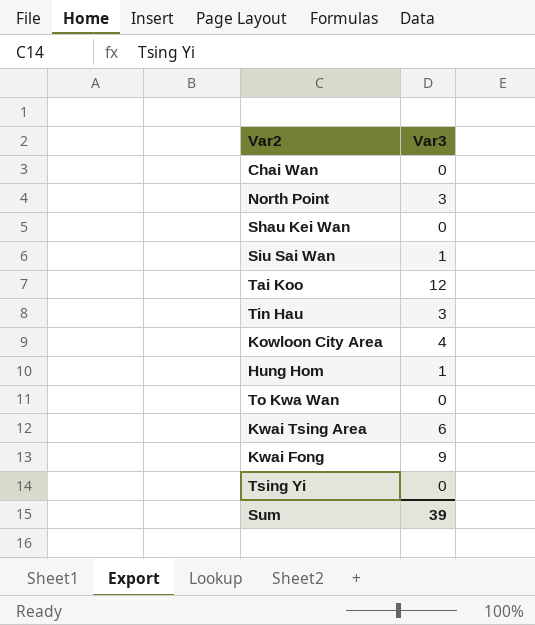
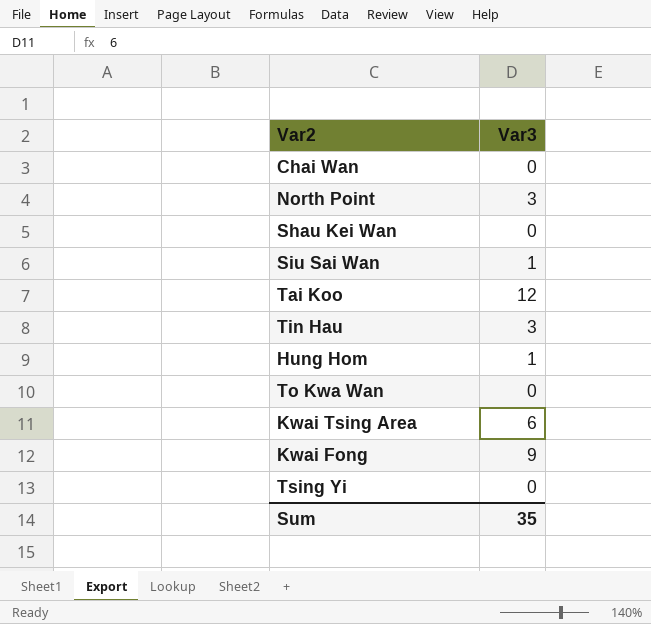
row Kowloon City Area: 4 -> none
Sum | Var3: 39 -> 35

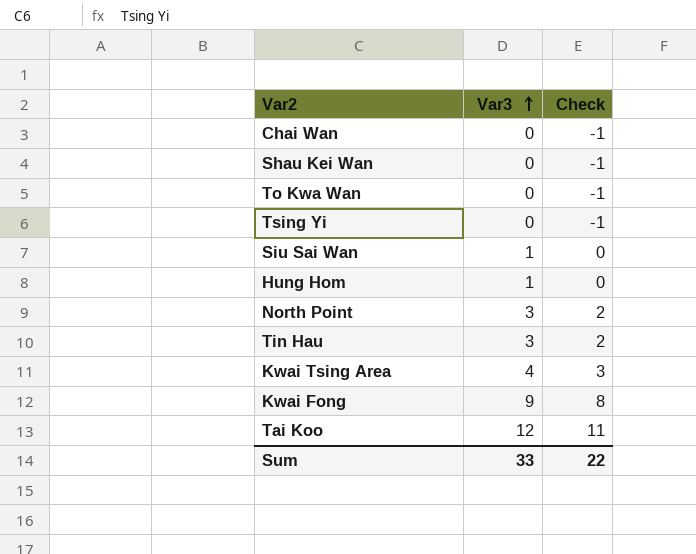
row order: none -> Var3 ascending
column Check | formula: none -> [Var3] - 1
Kwai Tsing Area | Var3: 6 -> 4
Sum | Var3: 35 -> 33

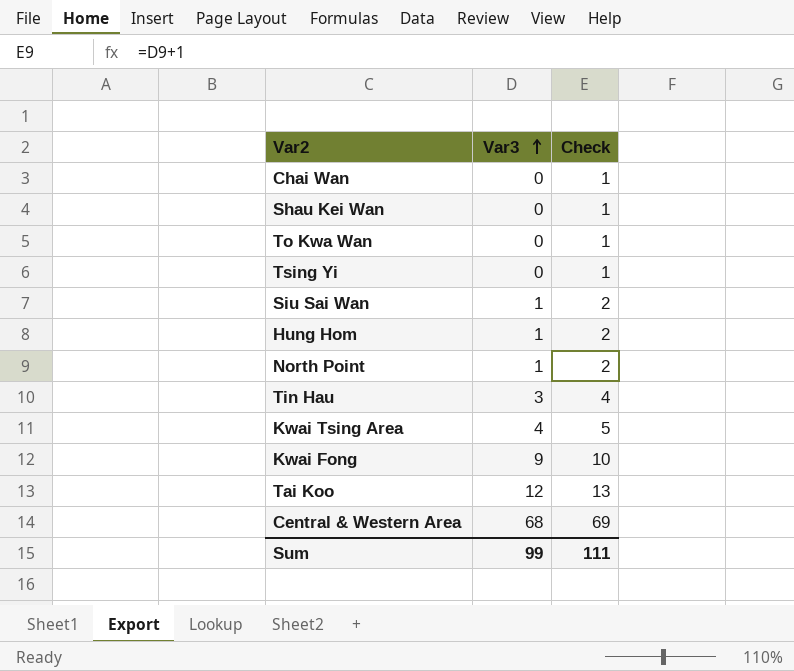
column Check | formula: [Var3] - 1 -> [Var3] + 1
North Point | Var3: 3 -> 1
row Central & Western Area: none -> 68 | 69
Sum | Var3: 33 -> 99
Sum | Check: 22 -> 111

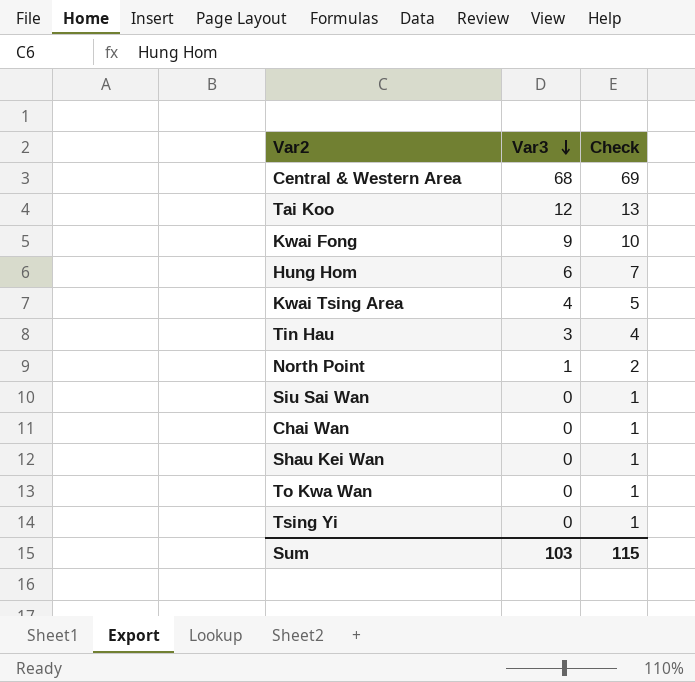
row order: Var3 ascending -> Var3 descending
Hung Hom | Var3: 1 -> 6
Hung Hom | Check: 2 -> 7
Siu Sai Wan | Var3: 1 -> 0
Siu Sai Wan | Check: 2 -> 1
Sum | Var3: 99 -> 103
Sum | Check: 111 -> 115

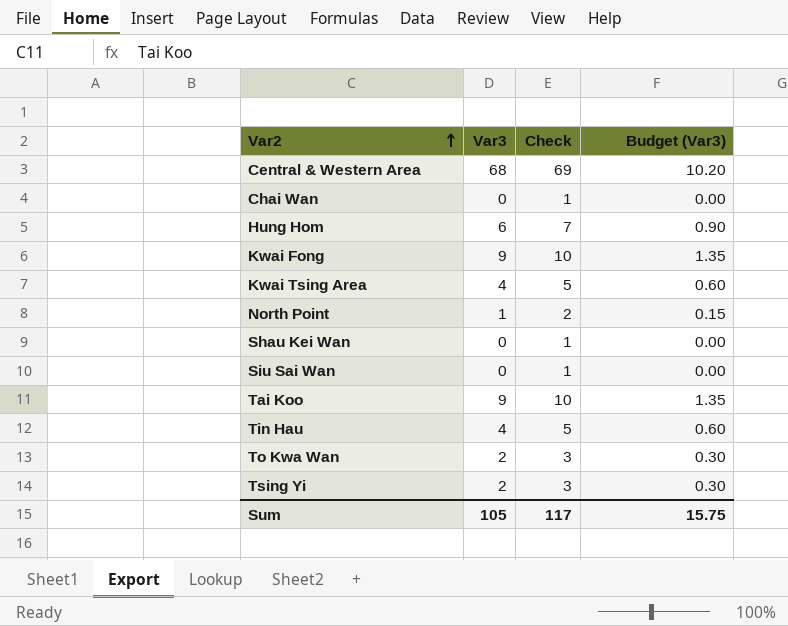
row order: Var3 descending -> Var2 ascending
column Budget (Var3) | formula: none -> [Var3] * 0.15
Tai Koo | Var3: 12 -> 9
Tai Koo | Check: 13 -> 10
Tin Hau | Var3: 3 -> 4
Tin Hau | Check: 4 -> 5
To Kwa Wan | Var3: 0 -> 2
To Kwa Wan | Check: 1 -> 3
Tsing Yi | Var3: 0 -> 2
Tsing Yi | Check: 1 -> 3
Sum | Var3: 103 -> 105
Sum | Check: 115 -> 117

